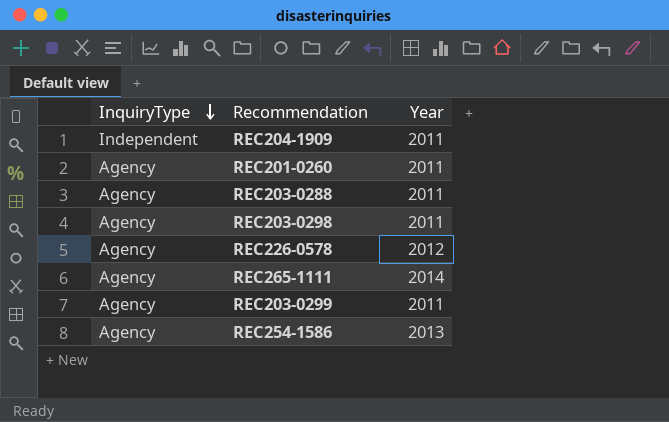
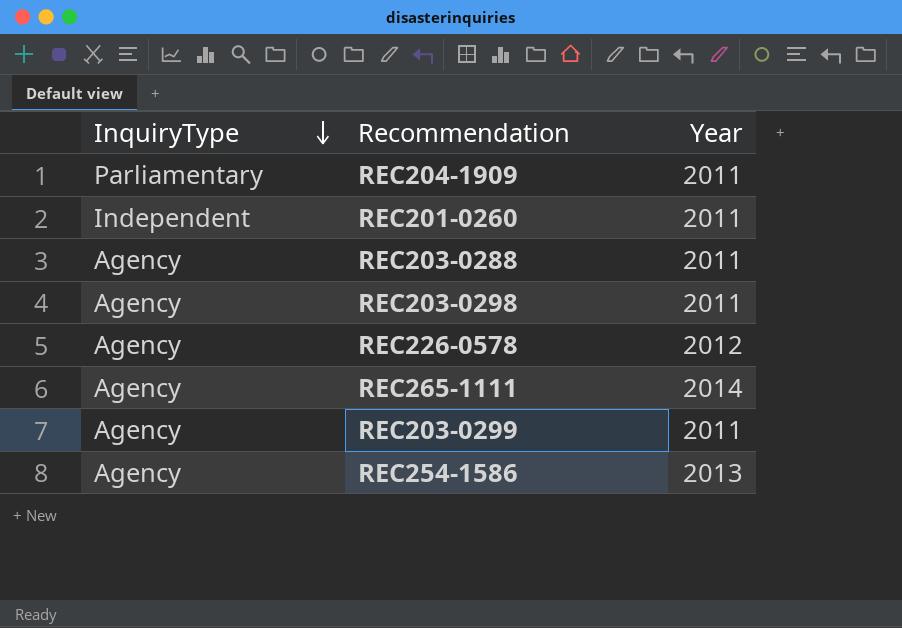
REC204-1909 | InquiryType: Independent -> Parliamentary
REC201-0260 | InquiryType: Agency -> Independent

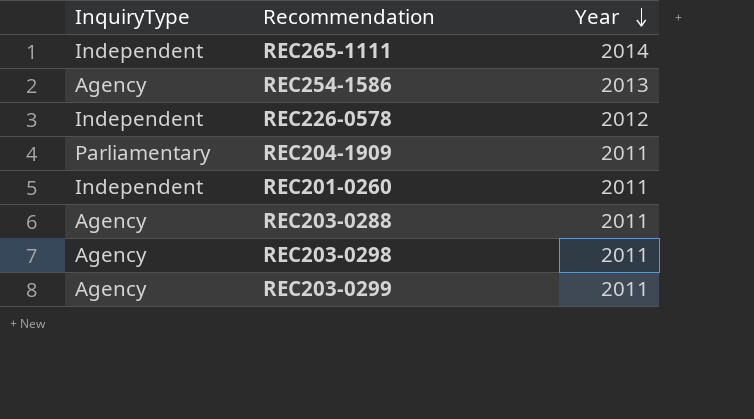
row order: InquiryType descending -> Year descending
REC265-1111 | InquiryType: Agency -> Independent
REC226-0578 | InquiryType: Agency -> Independent

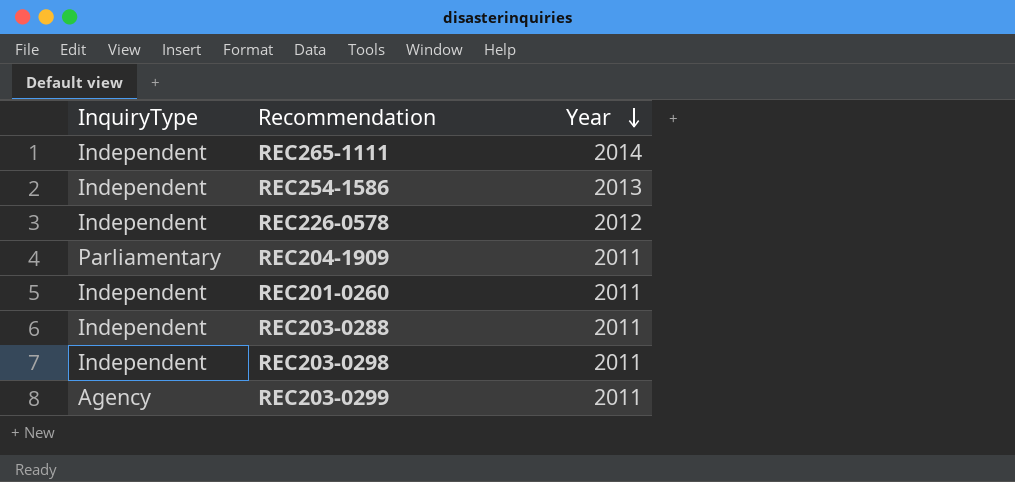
REC254-1586 | InquiryType: Agency -> Independent
REC203-0288 | InquiryType: Agency -> Independent
REC203-0298 | InquiryType: Agency -> Independent

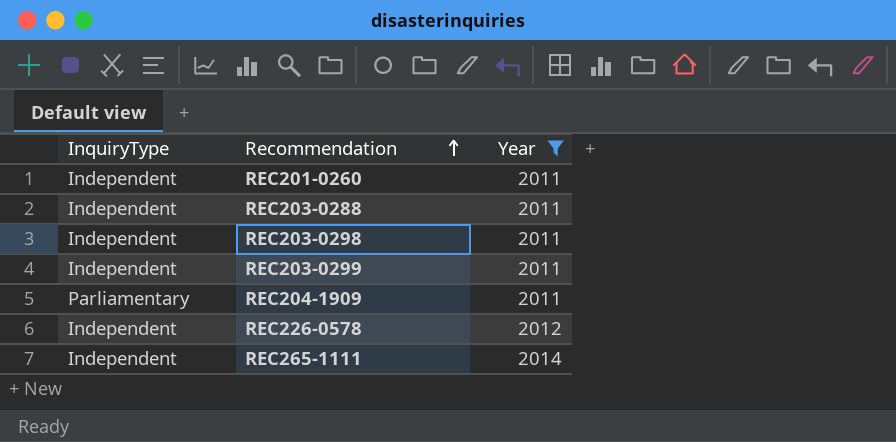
filter: none -> Year != 2013
row order: Year descending -> Recommendation ascending
REC203-0299 | InquiryType: Agency -> Independent

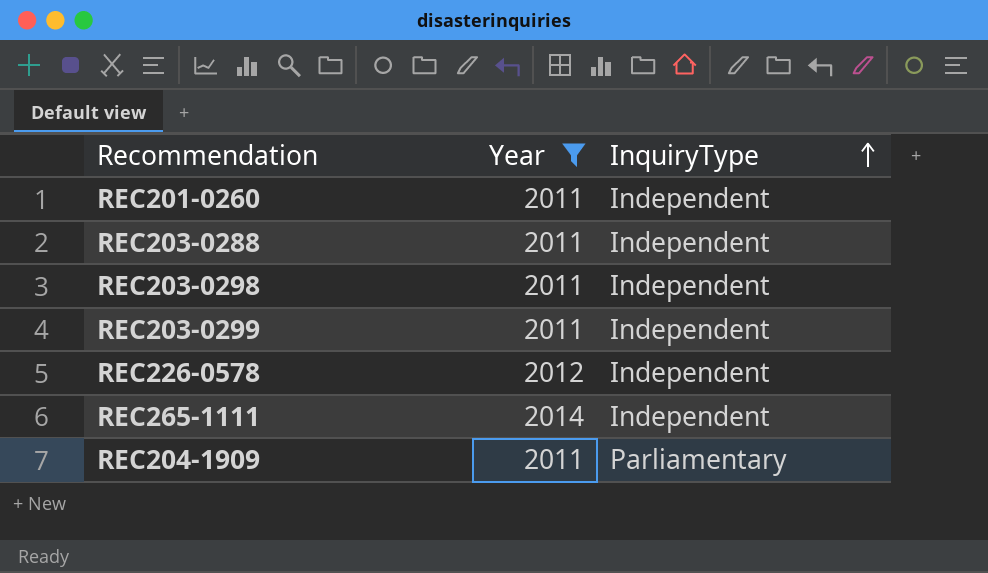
row order: Recommendation ascending -> InquiryType ascending
column InquiryType | position: 1 -> 3

